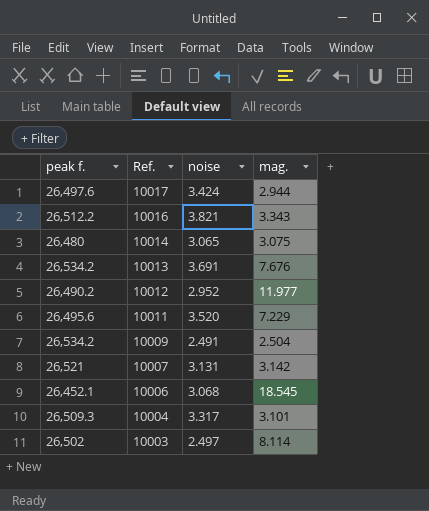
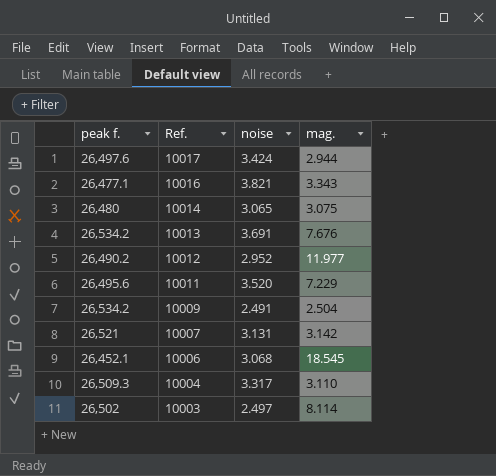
10016 | peak f.: 26,512.2 -> 26,477.1
10004 | mag.: 3.101 -> 3.110

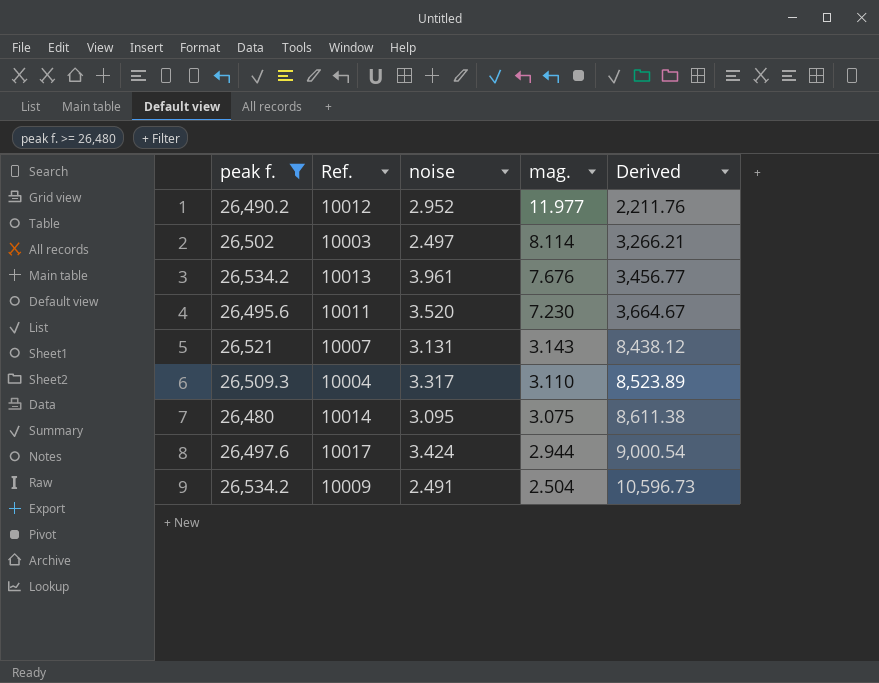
filter: none -> peak f. >= 26,480
row order: Ref. descending -> mag. descending
column Derived | formula: none -> [peak f.] / [mag.]
10013 | noise: 3.691 -> 3.961
10011 | mag.: 7.229 -> 7.230
10007 | mag.: 3.142 -> 3.143
10014 | noise: 3.065 -> 3.095

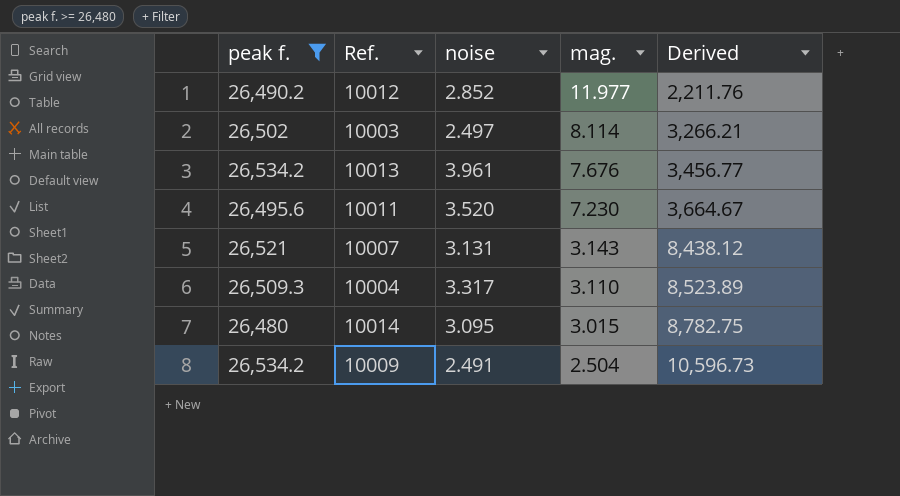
row 10017: 26,497.6 | 3.424 | 2.944 | 9,000.54 -> none
10012 | noise: 2.952 -> 2.852
10014 | mag.: 3.075 -> 3.015
10014 | Derived: 8,611.38 -> 8,782.75

